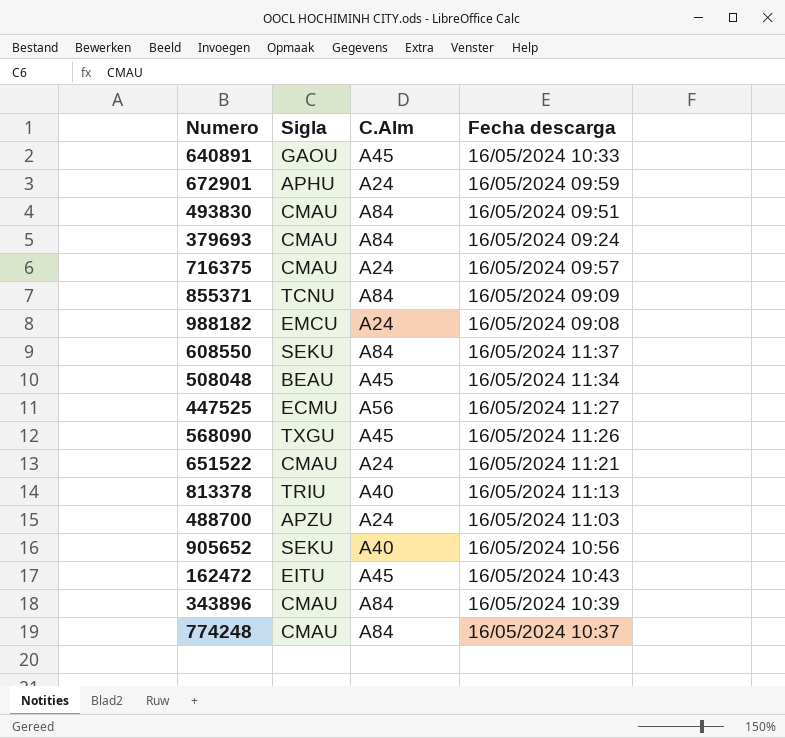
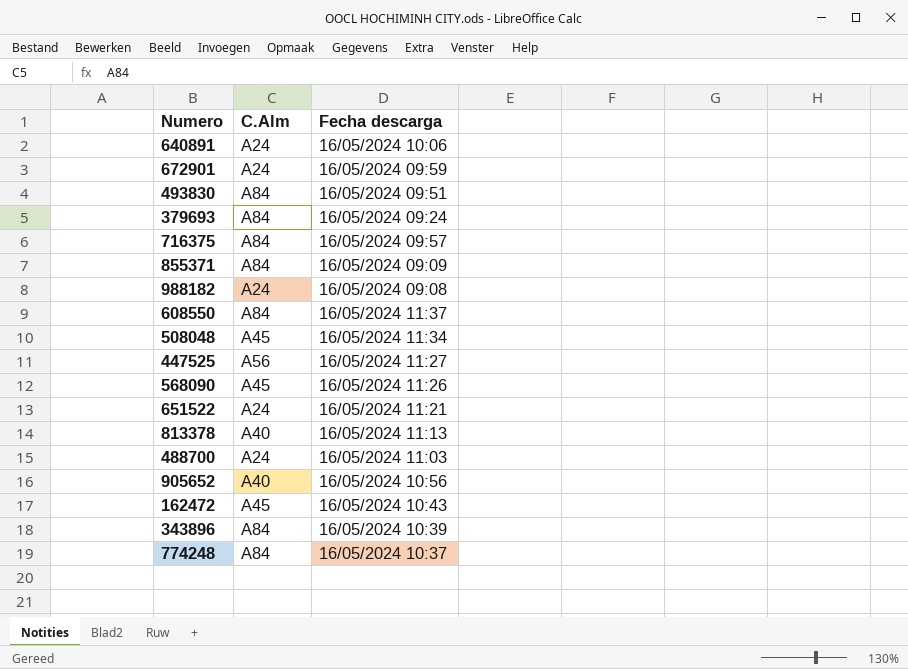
column Sigla | position: 2 -> none
640891 | C.Alm: A45 -> A24
640891 | Fecha descarga: 16/05/2024 10:33 -> 16/05/2024 10:06
716375 | C.Alm: A24 -> A84

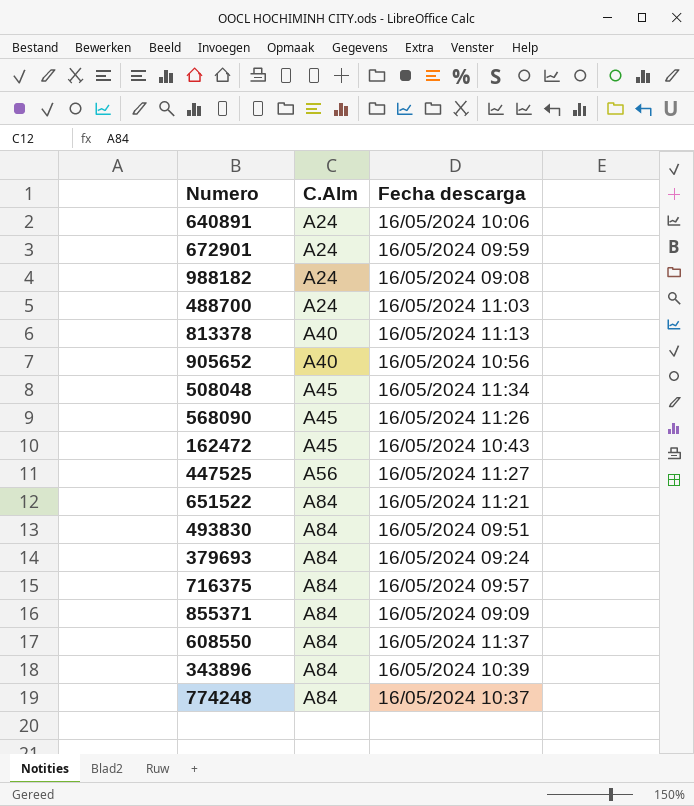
row order: none -> C.Alm ascending
651522 | C.Alm: A24 -> A84

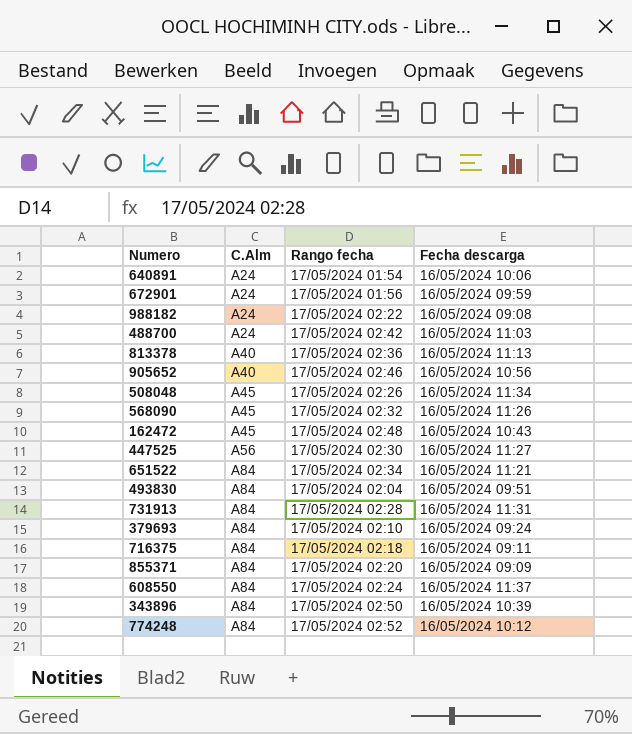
column Rango fecha | position: none -> 3
row 731913: none -> A84 | 17/05/2024 02:28 | 16/05/2024 11:31
716375 | Fecha descarga: 16/05/2024 09:57 -> 16/05/2024 09:11
774248 | Fecha descarga: 16/05/2024 10:37 -> 16/05/2024 10:12

